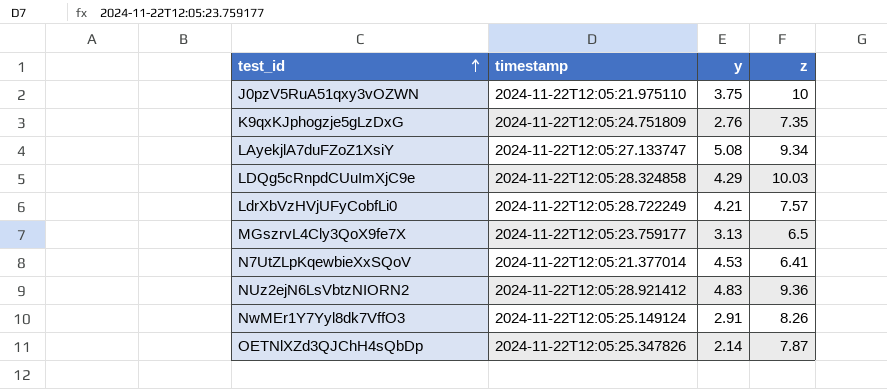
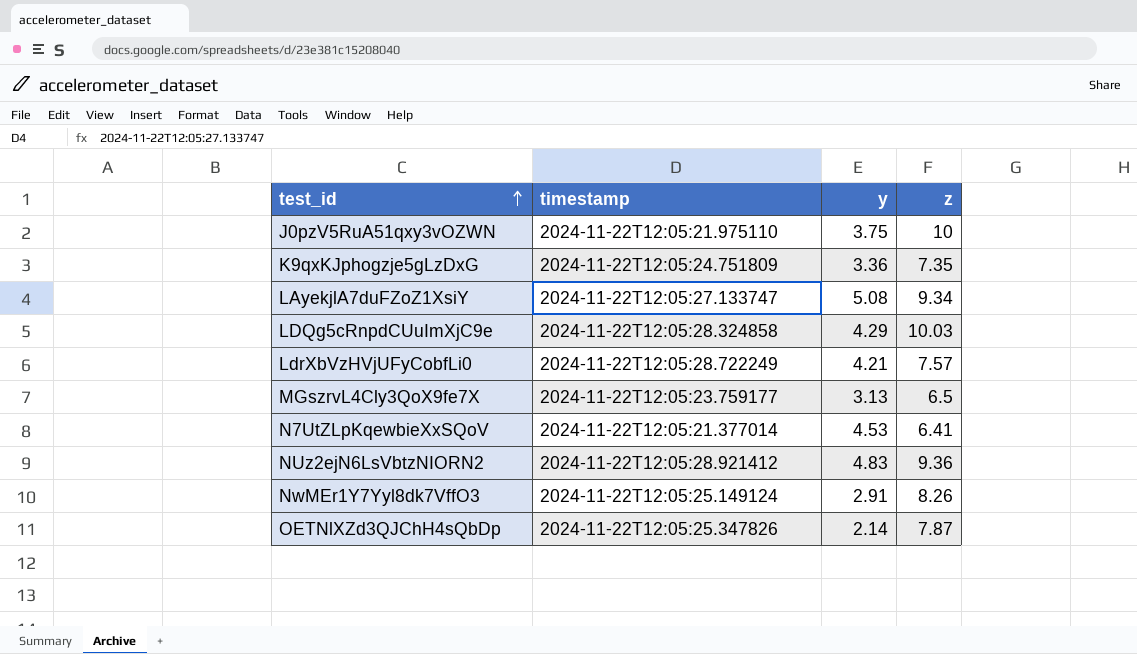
K9qxKJphogzje5gLzDxG | y: 2.76 -> 3.36

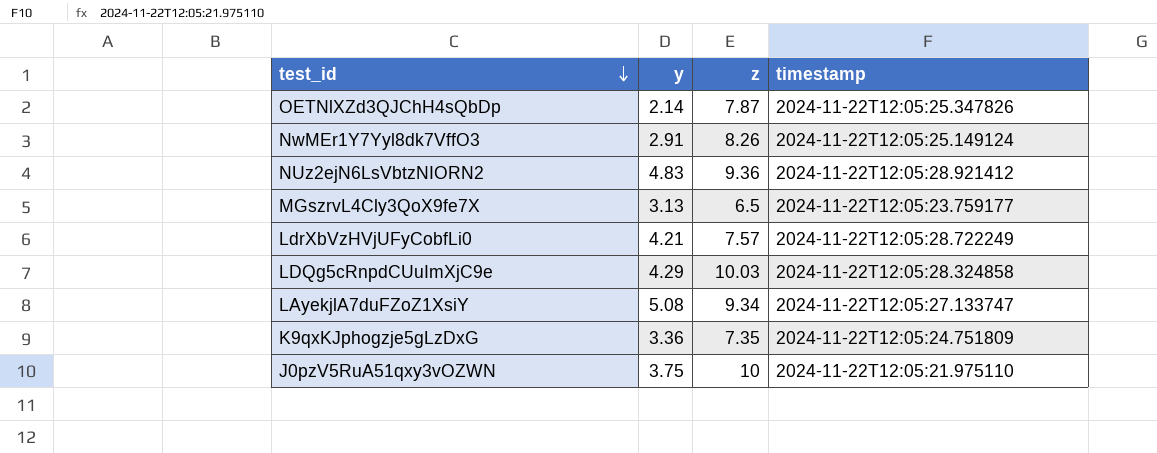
row order: test_id ascending -> test_id descending
column timestamp | position: 2 -> 4
row N7UtZLpKqewbieXxSQoV: 2024-11-22T12:05:21.377014 | 4.53 | 6.41 -> none

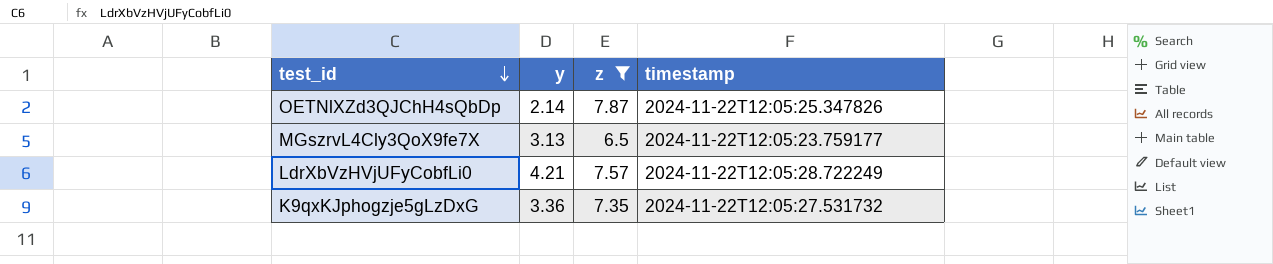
filter: none -> z <= 7.87
K9qxKJphogzje5gLzDxG | timestamp: 2024-11-22T12:05:24.751809 -> 2024-11-22T12:05:27.531732

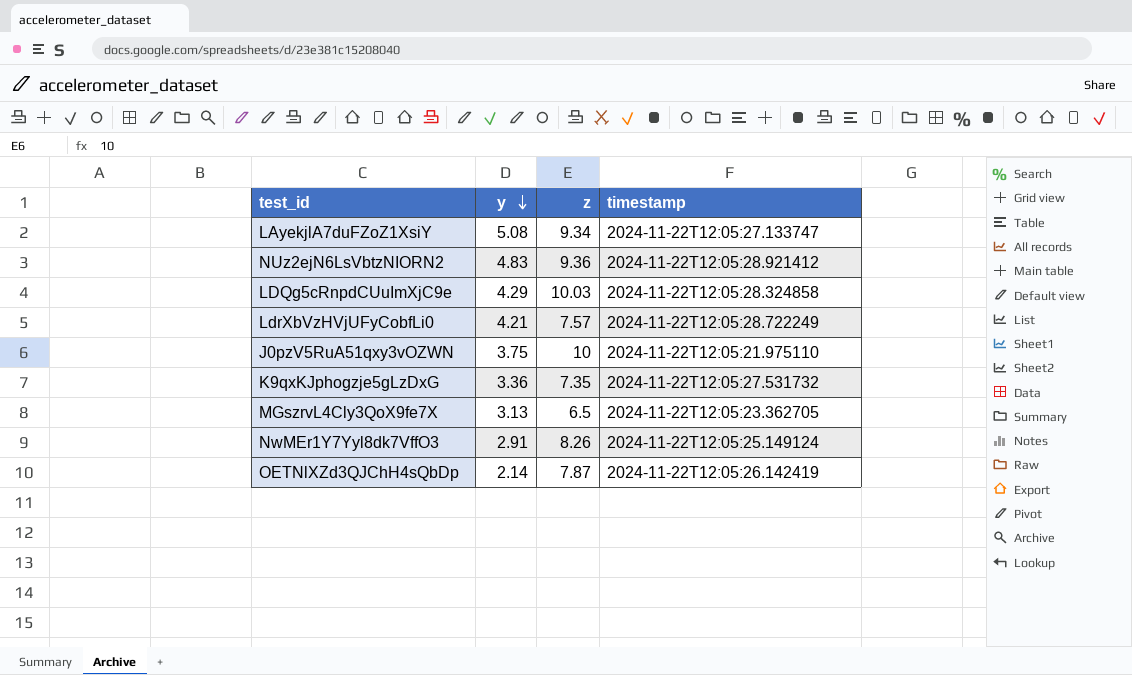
filter: z <= 7.87 -> none
row order: test_id descending -> y descending
MGszrvL4Cly3QoX9fe7X | timestamp: 2024-11-22T12:05:23.759177 -> 2024-11-22T12:05:23.362705
OETNlXZd3QJChH4sQbDp | timestamp: 2024-11-22T12:05:25.347826 -> 2024-11-22T12:05:26.142419

